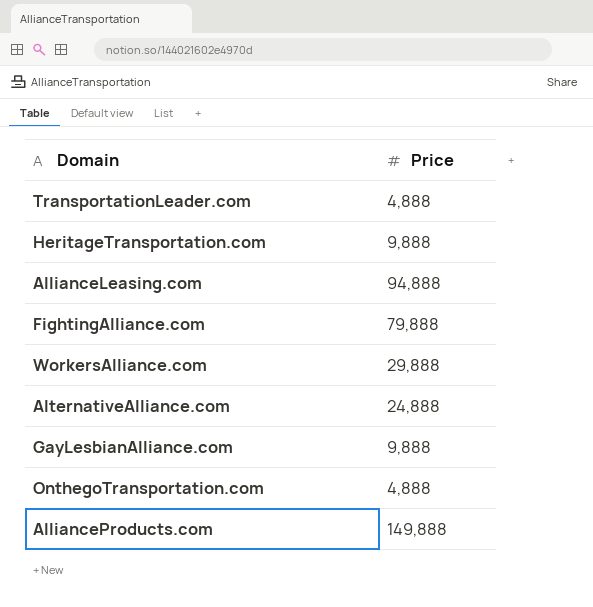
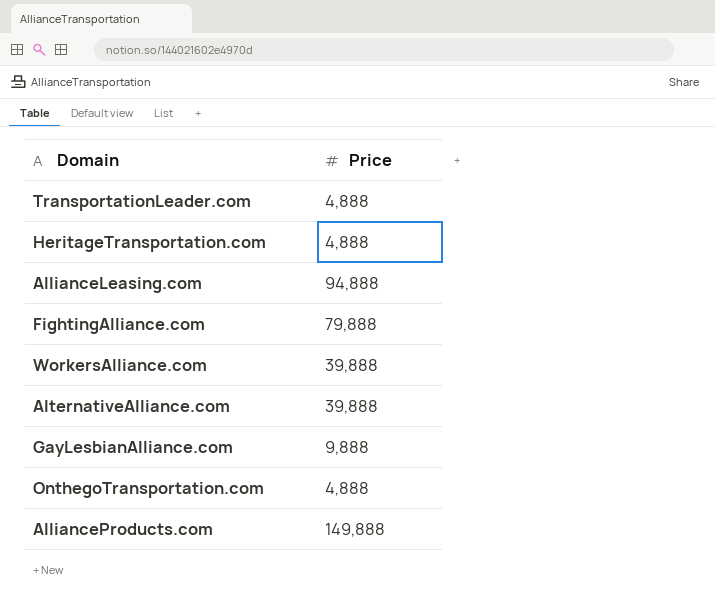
HeritageTransportation.com | Price: 9,888 -> 4,888
WorkersAlliance.com | Price: 29,888 -> 39,888
AlternativeAlliance.com | Price: 24,888 -> 39,888

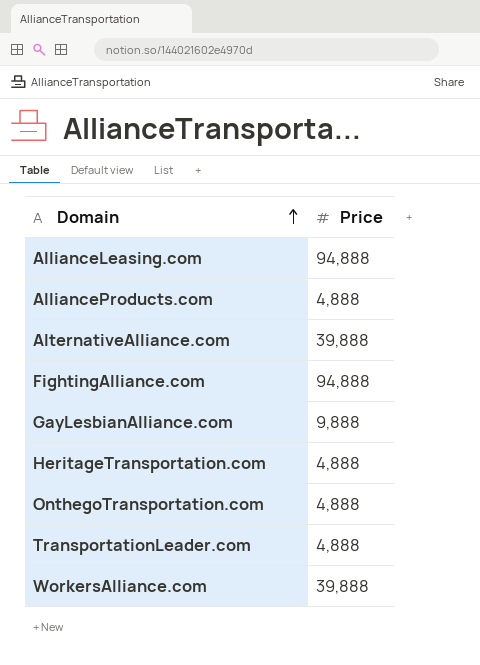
row order: none -> Domain ascending
AllianceProducts.com | Price: 149,888 -> 4,888
FightingAlliance.com | Price: 79,888 -> 94,888

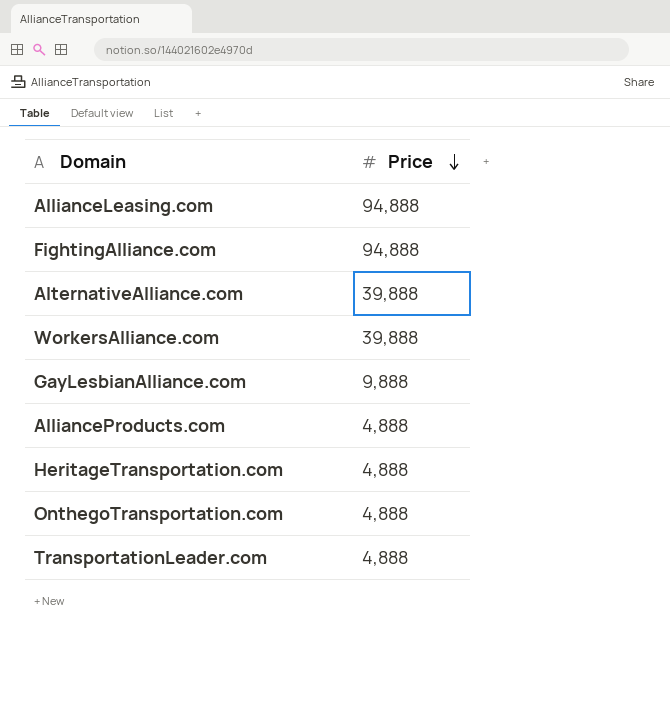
row order: Domain ascending -> Price descending

